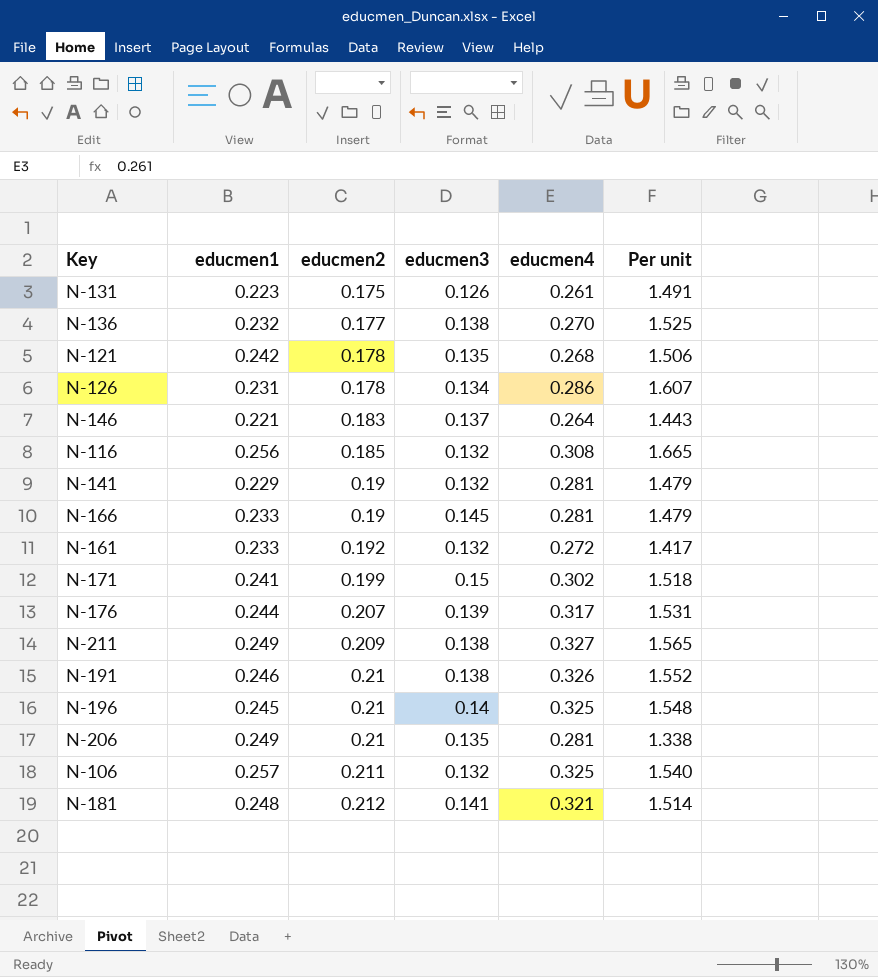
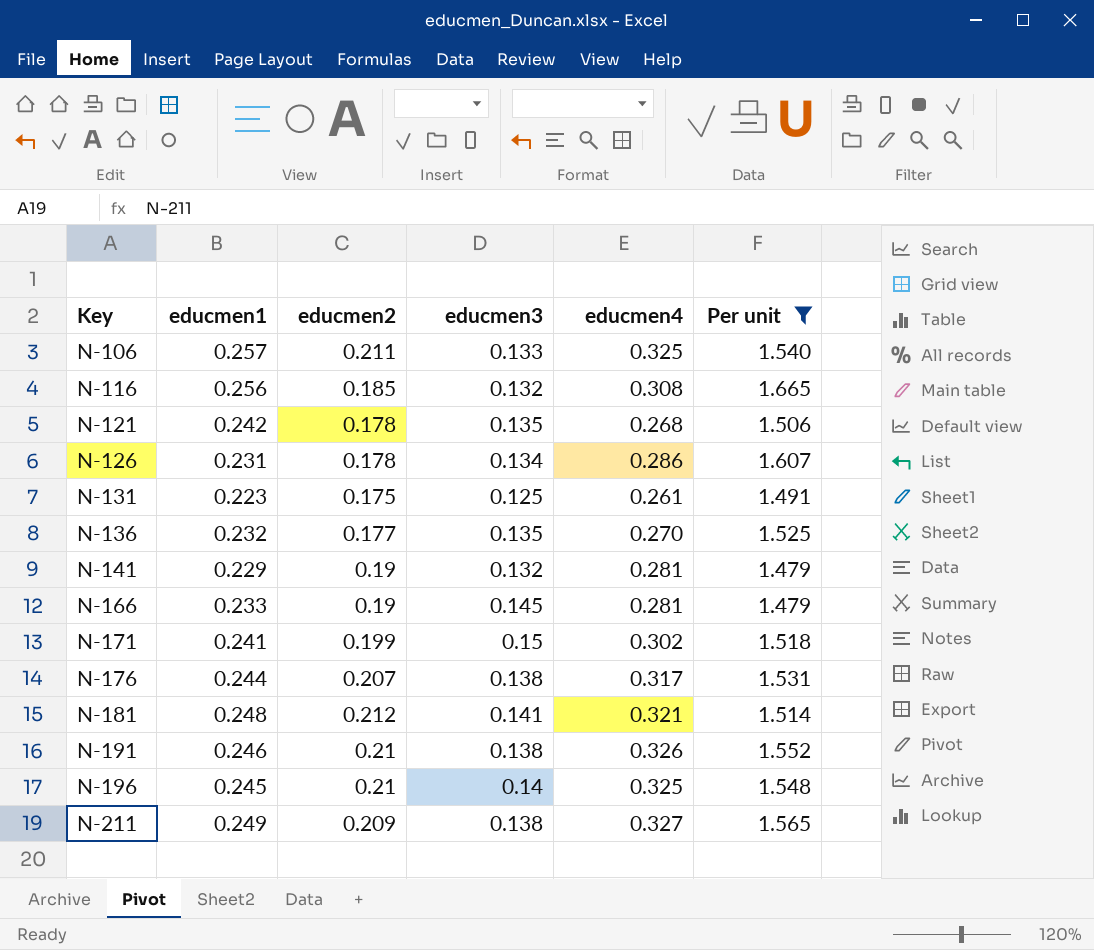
filter: none -> Per unit >= 1.479
row order: educmen2 ascending -> Key ascending
N-106 | educmen3: 0.132 -> 0.133
N-131 | educmen3: 0.126 -> 0.125
N-136 | educmen3: 0.138 -> 0.135
N-176 | educmen3: 0.139 -> 0.138

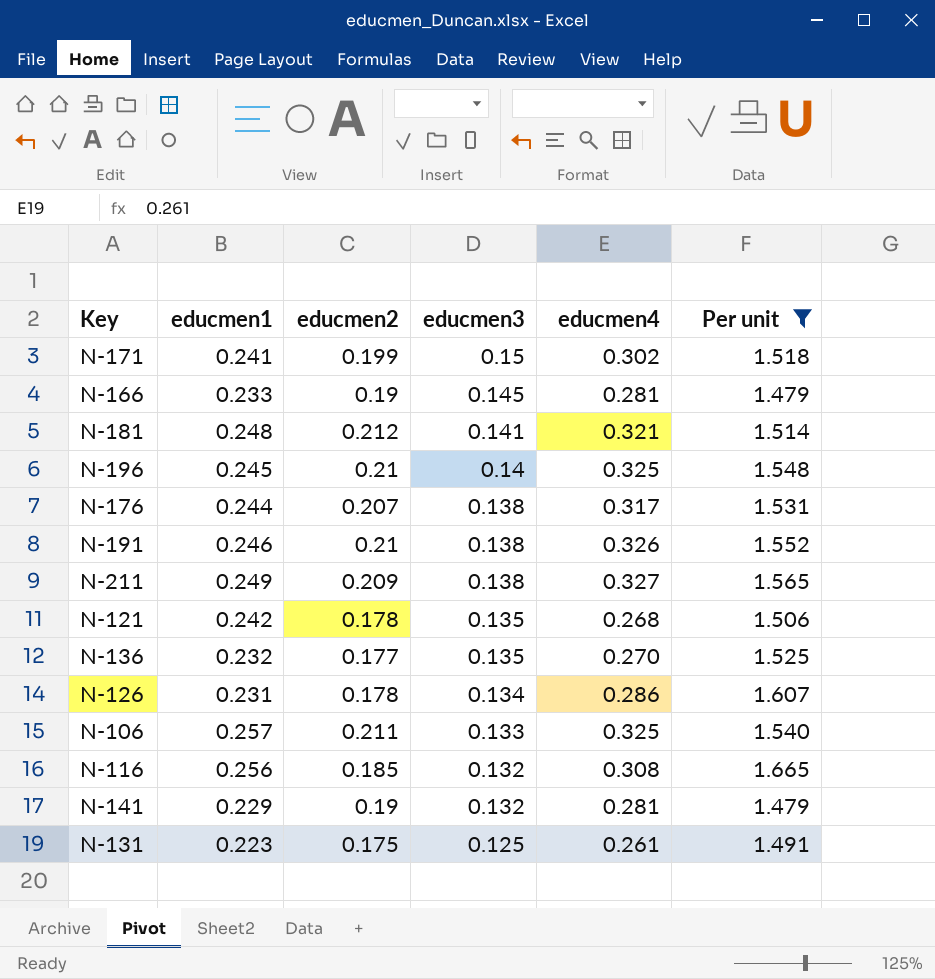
row order: Key ascending -> educmen3 descending

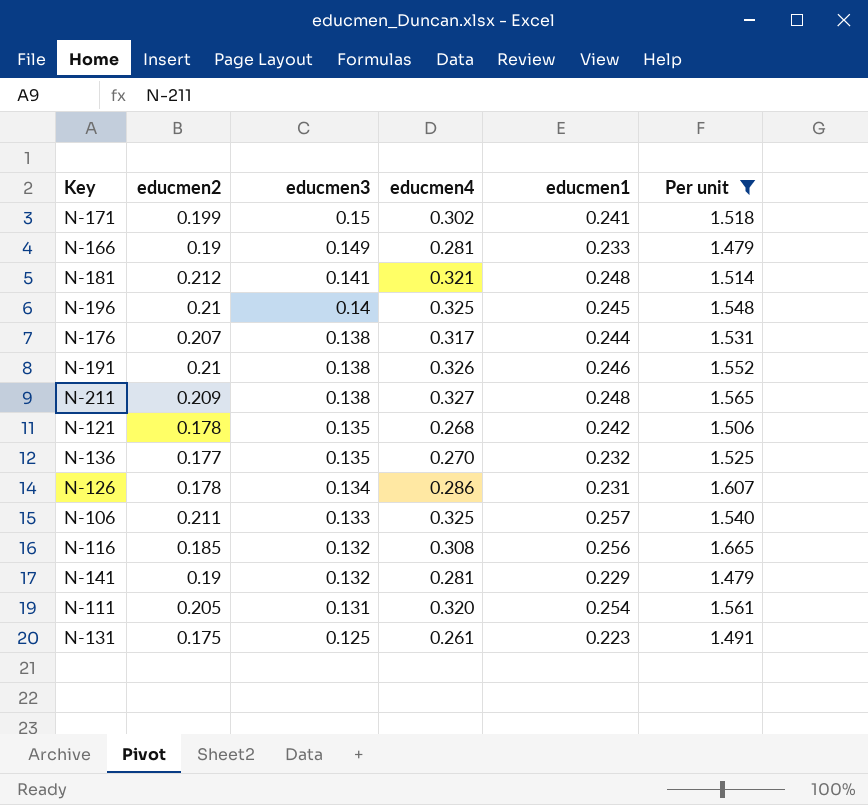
column educmen1 | position: 2 -> 5
N-166 | educmen3: 0.145 -> 0.149
N-211 | educmen1: 0.249 -> 0.248
row N-111: none -> 0.205 | 0.131 | 0.320 | 0.254 | 1.561

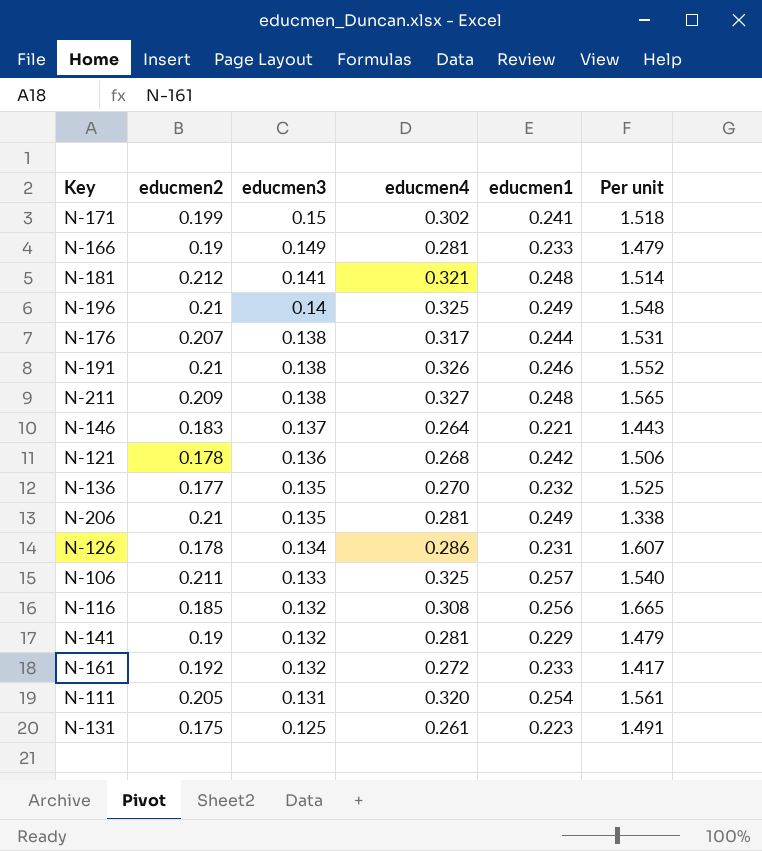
filter: Per unit >= 1.479 -> none
N-196 | educmen1: 0.245 -> 0.249
N-121 | educmen3: 0.135 -> 0.136

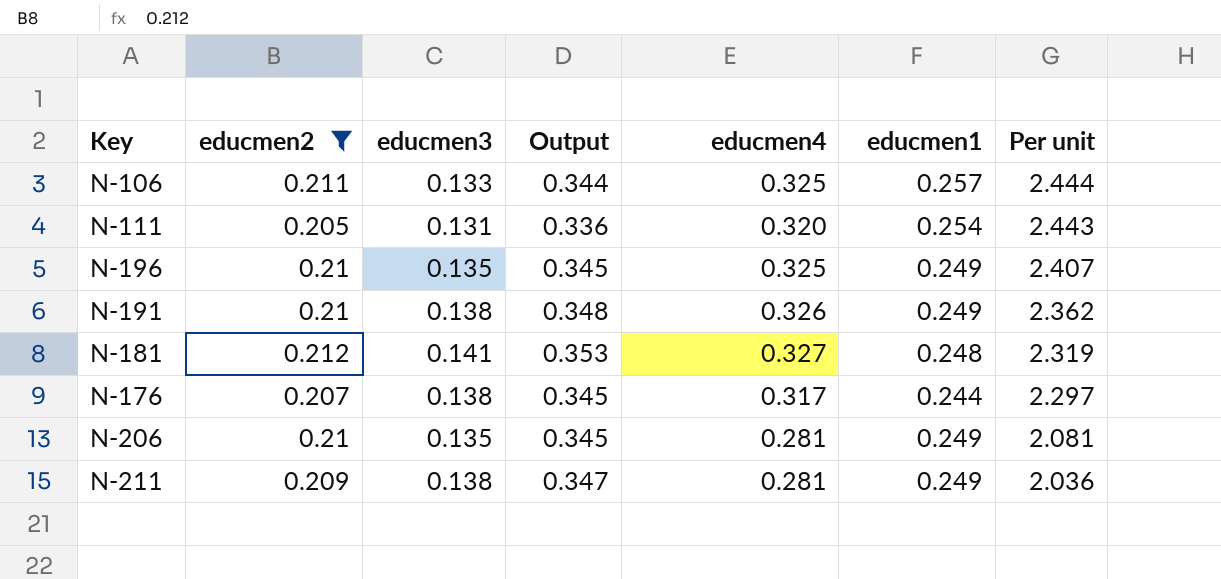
filter: none -> educmen2 >= 0.205
row order: educmen3 descending -> Per unit descending
column Output | formula: none -> [educmen2] + [educmen3]
column Per unit | formula: [educmen4] / [educmen2] -> [educmen4] / [educmen3]
N-196 | educmen3: 0.14 -> 0.135
N-191 | educmen1: 0.246 -> 0.249
N-181 | educmen4: 0.321 -> 0.327
N-211 | educmen4: 0.327 -> 0.281
N-211 | educmen1: 0.248 -> 0.249

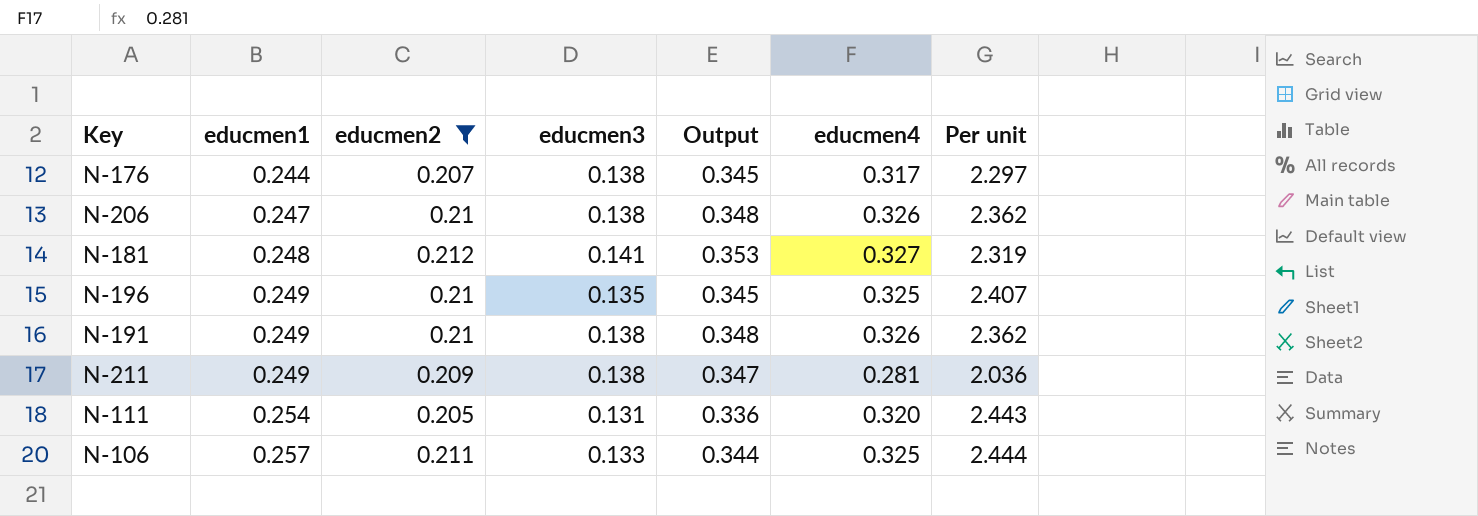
row order: Per unit descending -> educmen1 ascending
column educmen1 | position: 6 -> 2
N-206 | educmen1: 0.249 -> 0.247
N-206 | educmen3: 0.135 -> 0.138
N-206 | Output: 0.345 -> 0.348
N-206 | educmen4: 0.281 -> 0.326
N-206 | Per unit: 2.081 -> 2.362

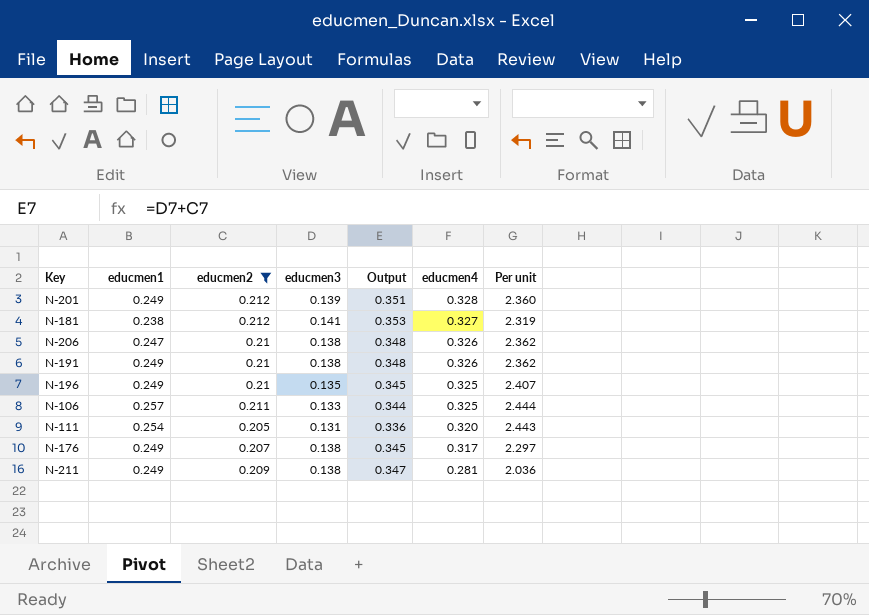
row order: educmen1 ascending -> educmen4 descending
row N-201: none -> 0.249 | 0.212 | 0.139 | 0.351 | 0.328 | 2.360
N-181 | educmen1: 0.248 -> 0.238
N-176 | educmen1: 0.244 -> 0.249

